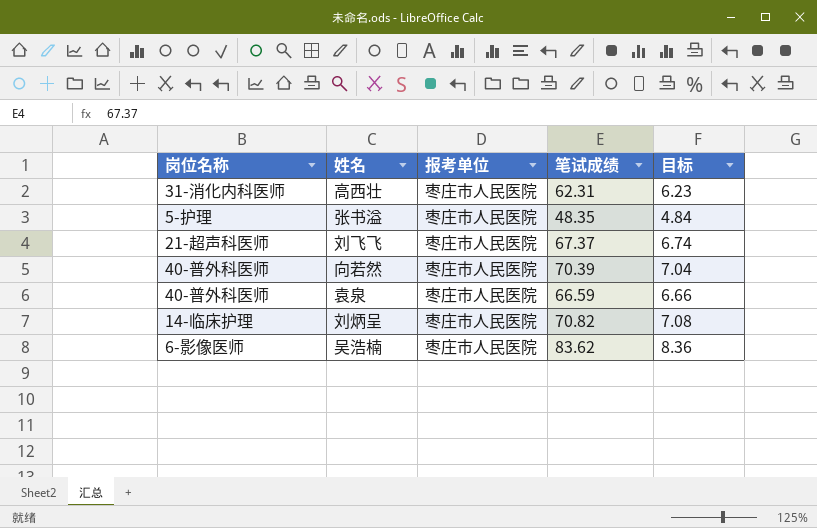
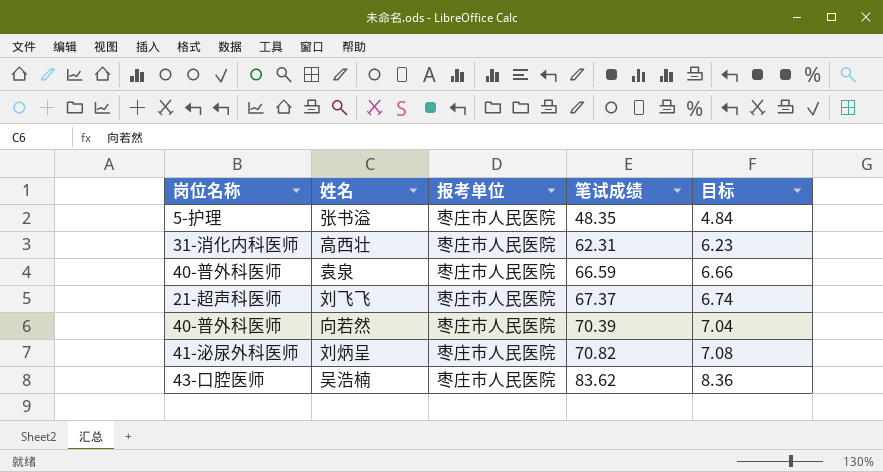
row order: none -> 笔试成绩 ascending
刘炳呈 | 岗位名称: 14-临床护理 -> 41-泌尿外科医师
吴浩楠 | 岗位名称: 6-影像医师 -> 43-口腔医师

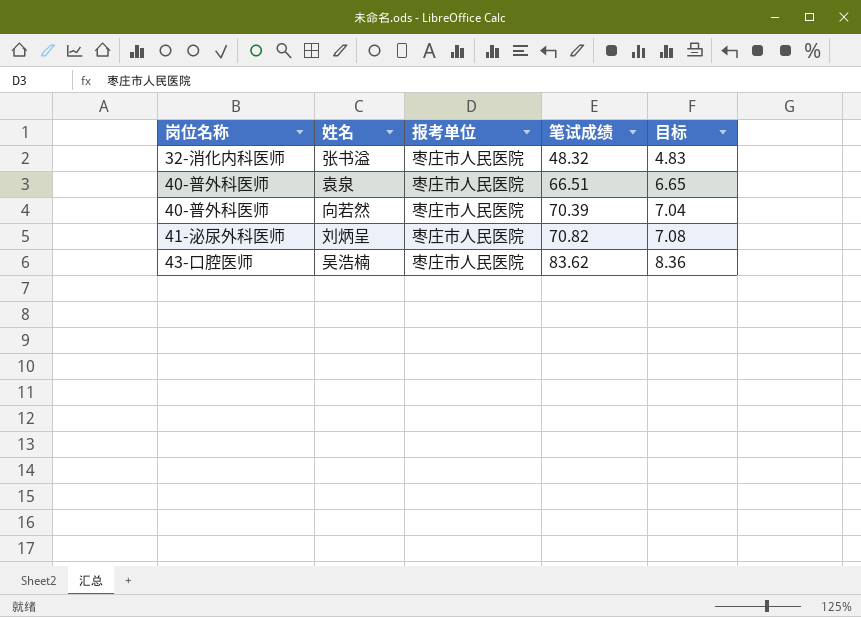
row 高西壮: 31-消化内科医师 | 枣庄市人民医院 | 62.31 | 6.23 -> none
row 刘飞飞: 21-超声科医师 | 枣庄市人民医院 | 67.37 | 6.74 -> none
张书溢 | 岗位名称: 5-护理 -> 32-消化内科医师
张书溢 | 笔试成绩: 48.35 -> 48.32
张书溢 | 目标: 4.84 -> 4.83
袁泉 | 笔试成绩: 66.59 -> 66.51
袁泉 | 目标: 6.66 -> 6.65

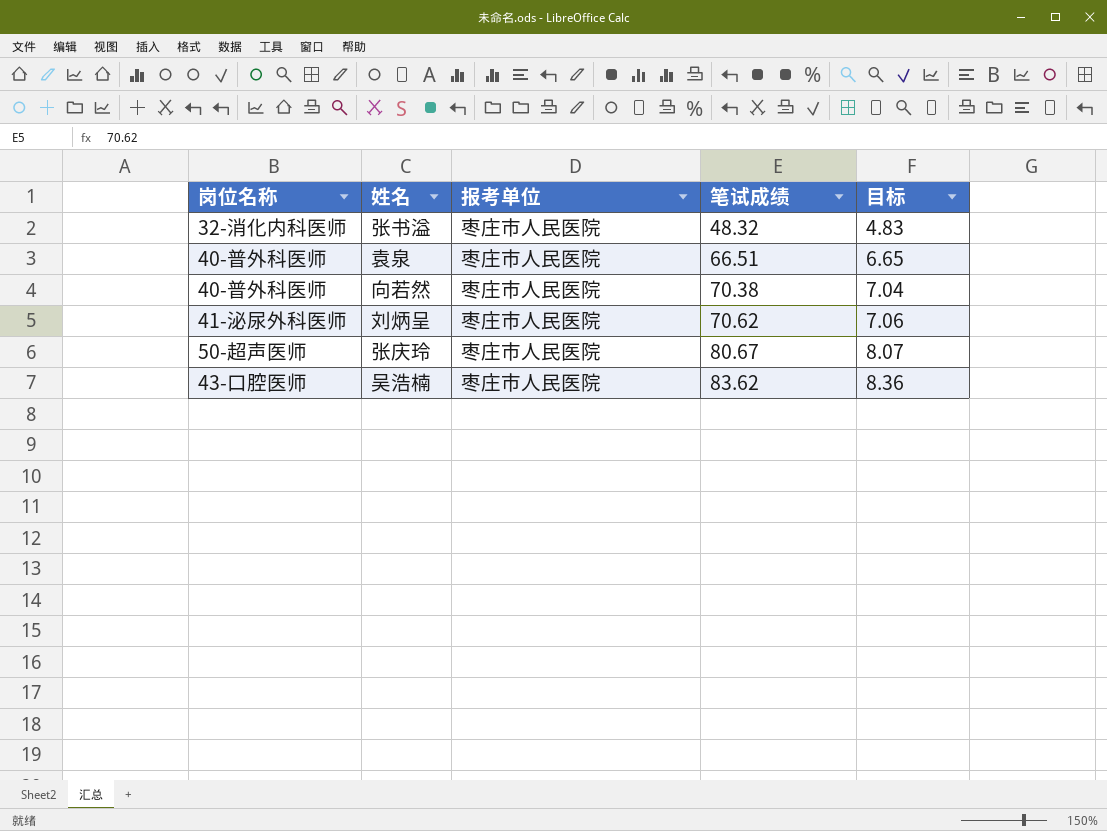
向若然 | 笔试成绩: 70.39 -> 70.38
刘炳呈 | 笔试成绩: 70.82 -> 70.62
刘炳呈 | 目标: 7.08 -> 7.06
row 张庆玲: none -> 50-超声医师 | 枣庄市人民医院 | 80.67 | 8.07

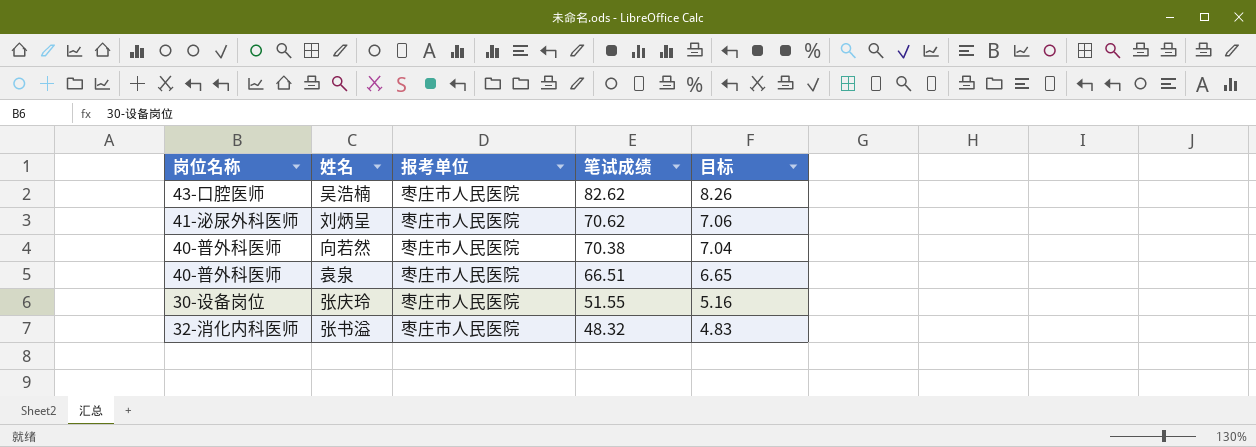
row order: 笔试成绩 ascending -> 笔试成绩 descending
吴浩楠 | 笔试成绩: 83.62 -> 82.62
吴浩楠 | 目标: 8.36 -> 8.26
张庆玲 | 岗位名称: 50-超声医师 -> 30-设备岗位
张庆玲 | 笔试成绩: 80.67 -> 51.55
张庆玲 | 目标: 8.07 -> 5.16

